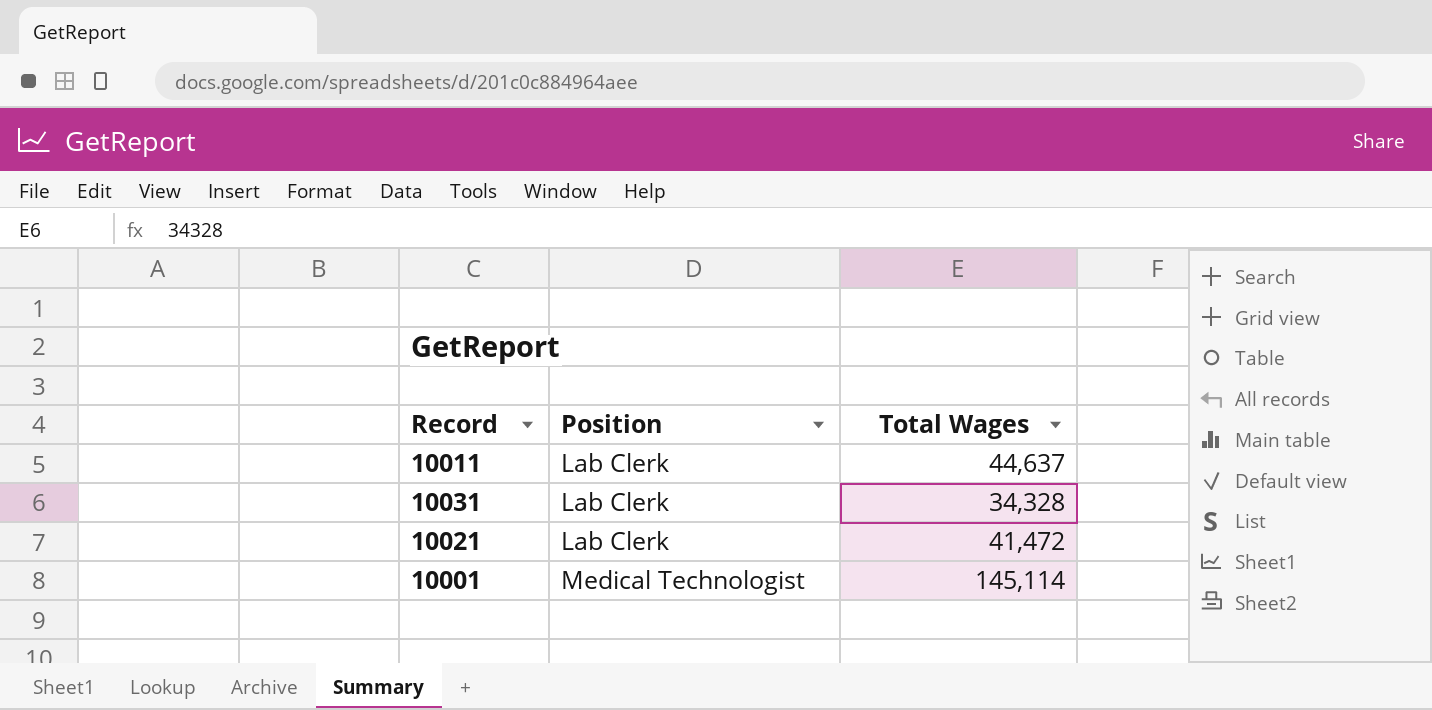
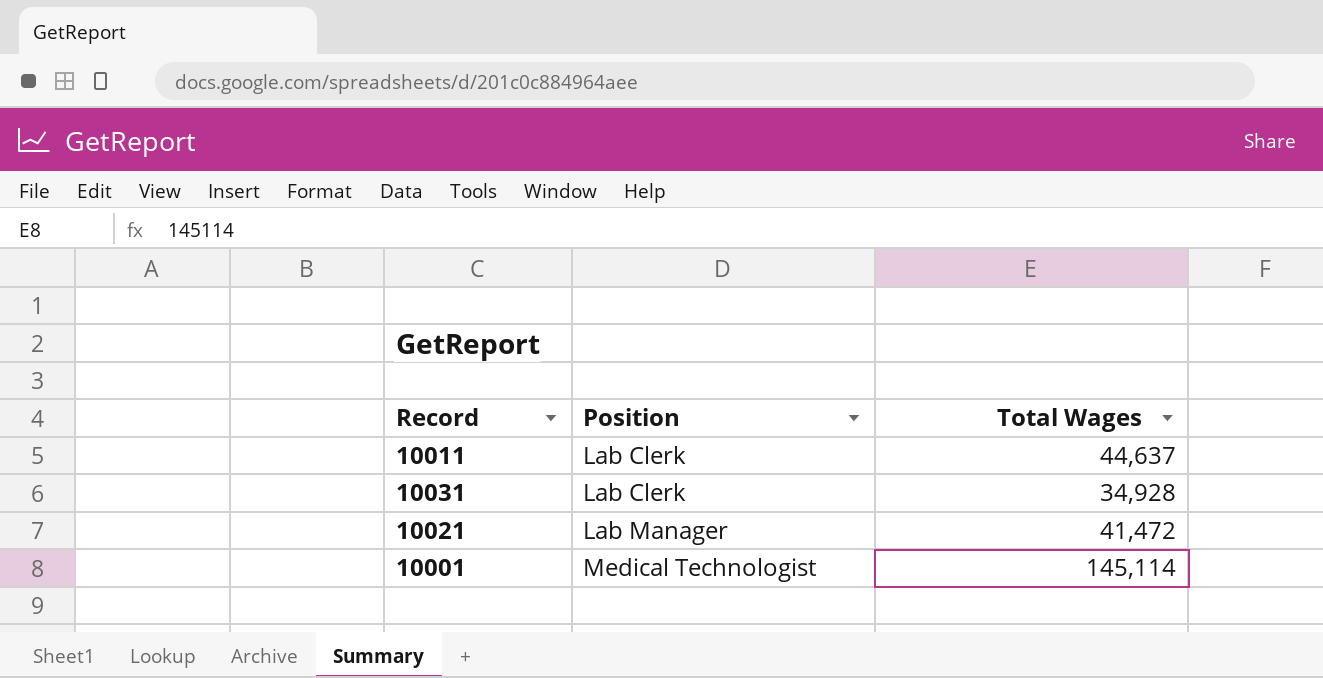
10031 | Total Wages: 34,328 -> 34,928
10021 | Position: Lab Clerk -> Lab Manager

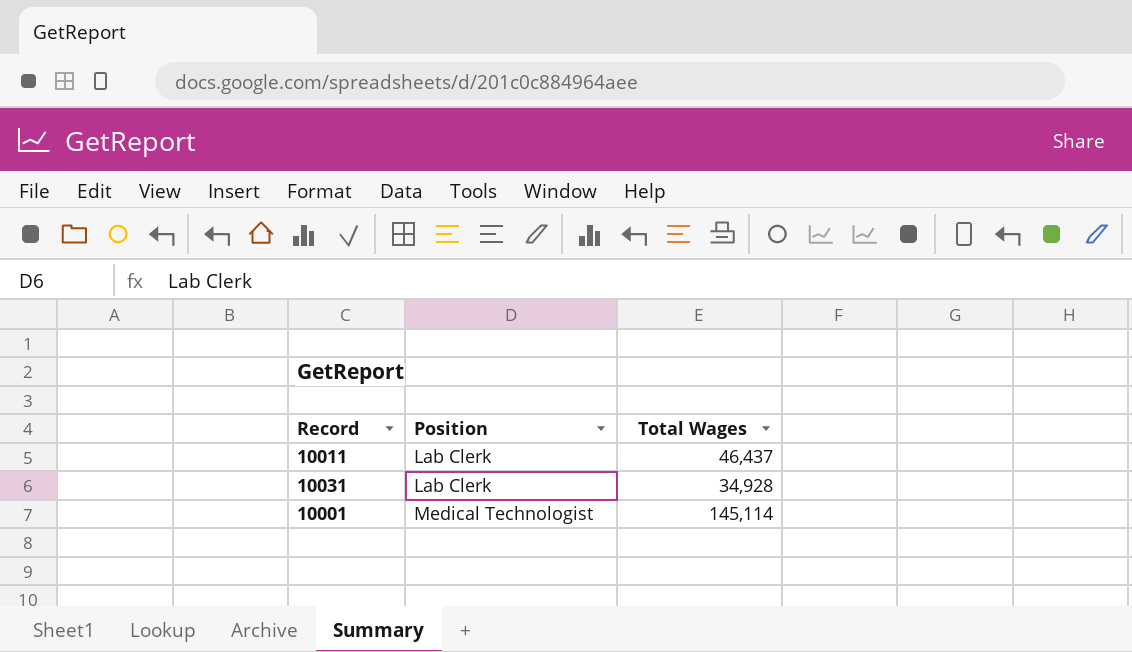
row 10021: Lab Manager | 41,472 -> none
10011 | Total Wages: 44,637 -> 46,437

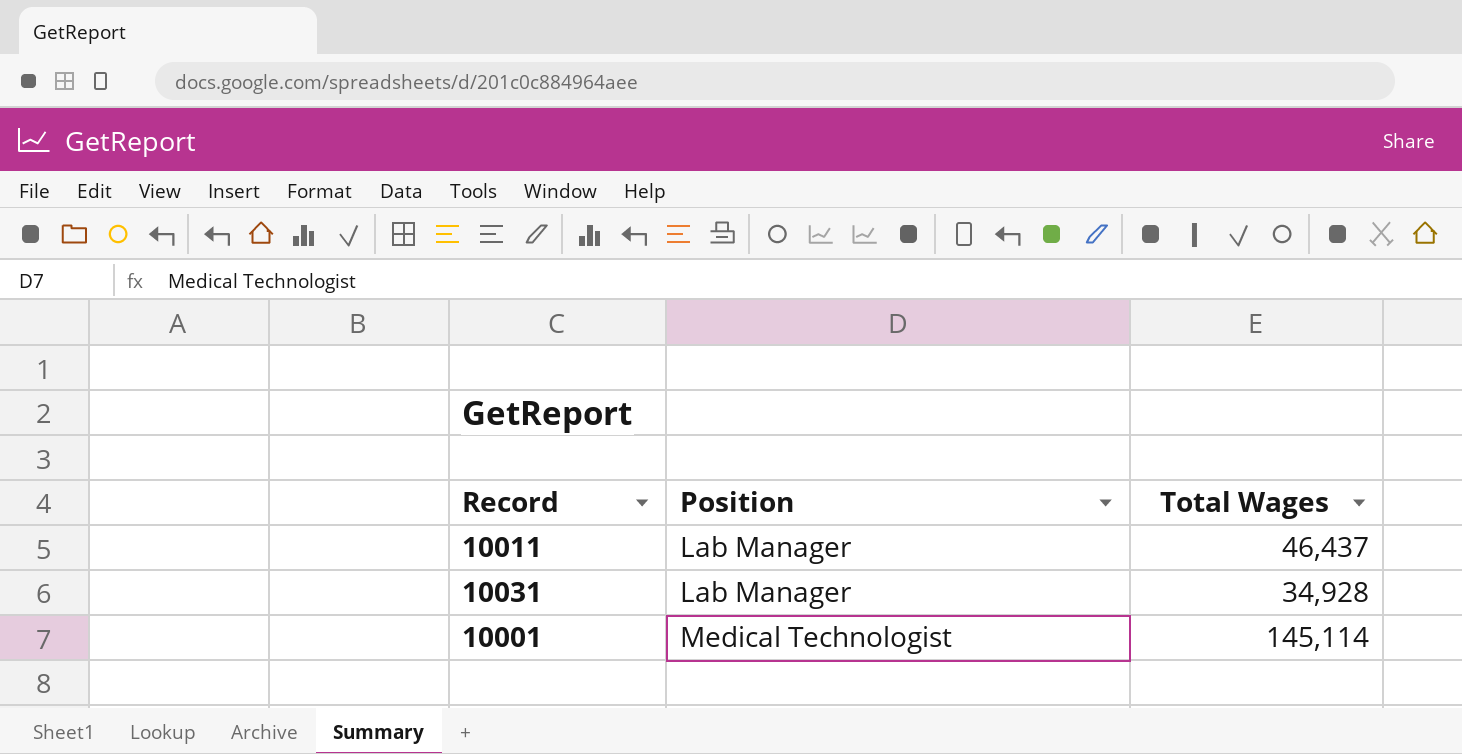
10011 | Position: Lab Clerk -> Lab Manager
10031 | Position: Lab Clerk -> Lab Manager

